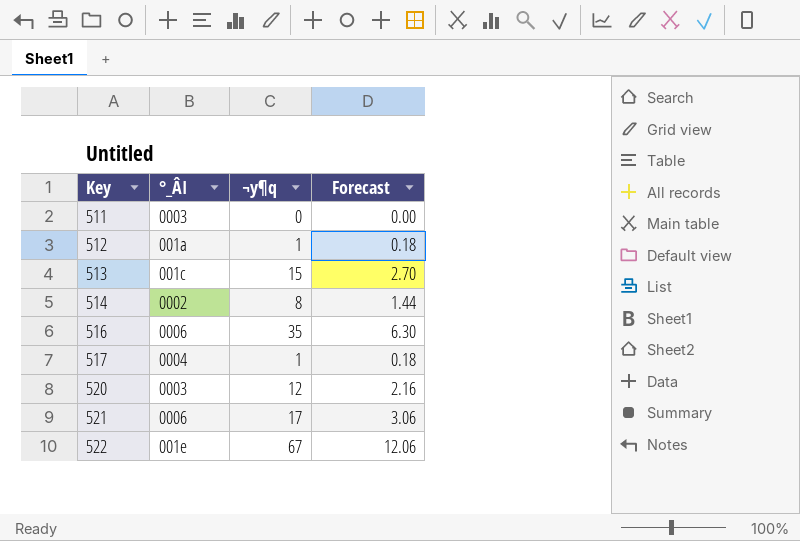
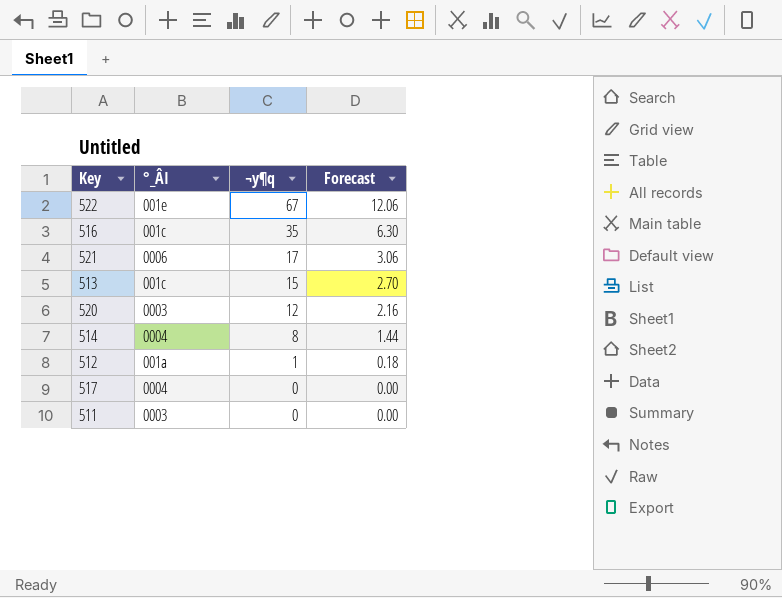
row order: Key ascending -> ¬y¶q descending
516 | °_ÂI: 0006 -> 001c
514 | °_ÂI: 0002 -> 0004
517 | ¬y¶q: 1 -> 0
517 | Forecast: 0.18 -> 0.00

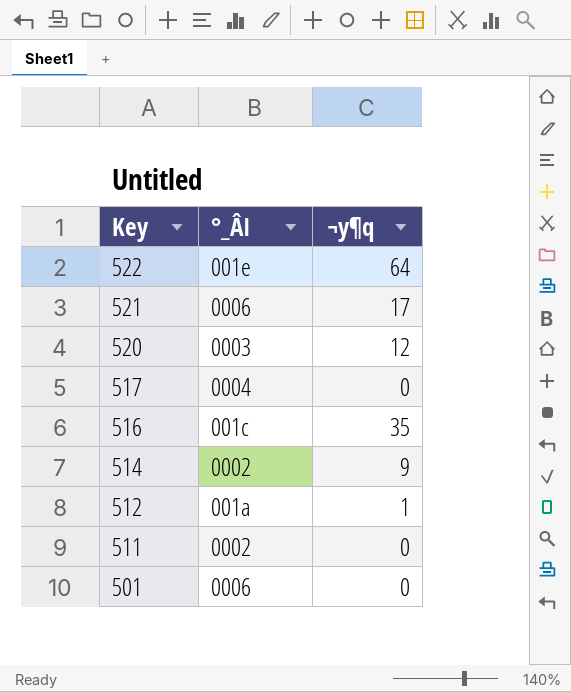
row order: ¬y¶q descending -> Key descending
column Forecast | formula: [¬y¶q] * 0.18 -> none
row 513: 001c | 15 | 2.70 -> none
522 | ¬y¶q: 67 -> 64
514 | °_ÂI: 0004 -> 0002
514 | ¬y¶q: 8 -> 9
511 | °_ÂI: 0003 -> 0002
row 501: none -> 0006 | 0

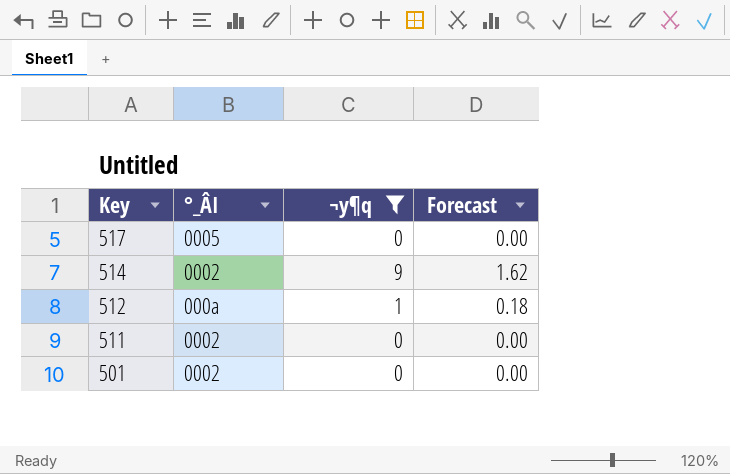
filter: none -> ¬y¶q <= 9
column Forecast | formula: none -> [¬y¶q] * 0.18
517 | °_ÂI: 0004 -> 0005
512 | °_ÂI: 001a -> 000a
501 | °_ÂI: 0006 -> 0002

